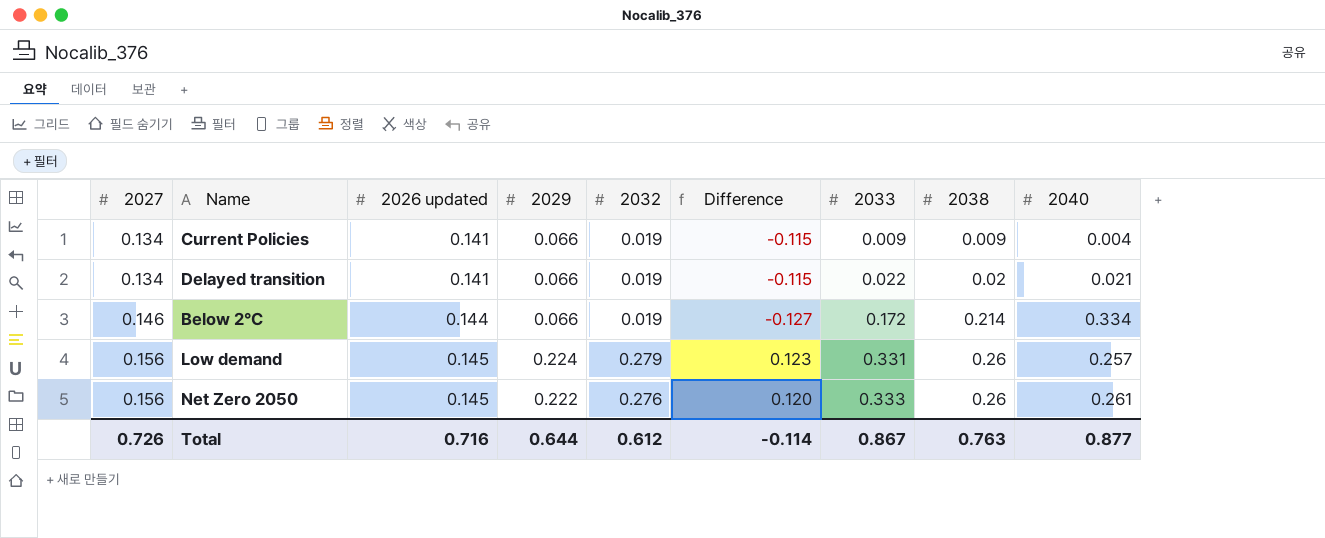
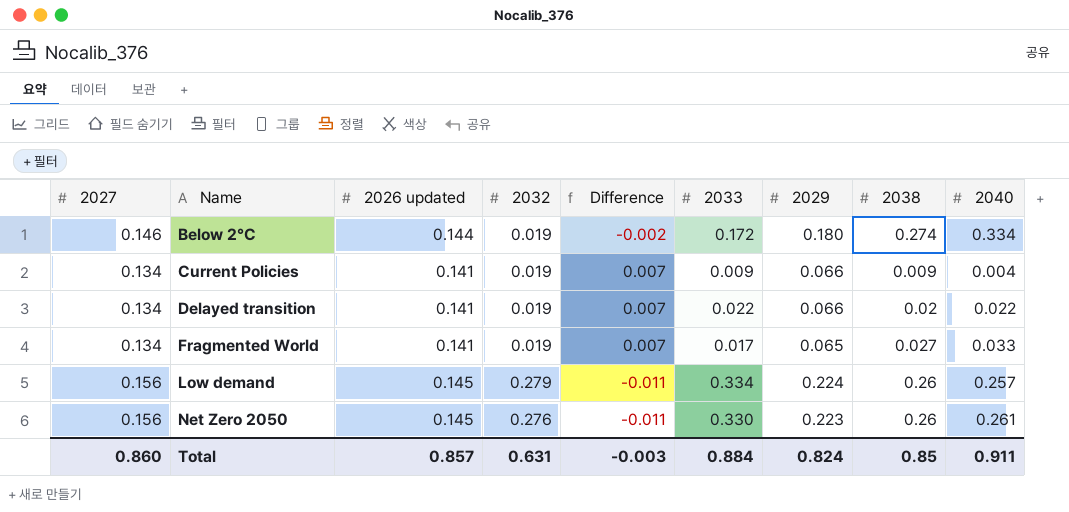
row order: 2027 ascending -> Name ascending
column Difference | formula: [2032] - [2027] -> [2026 updated] - [2027]
column 2029 | position: 4 -> 7
Below 2°C | 2029: 0.066 -> 0.180
Below 2°C | 2038: 0.214 -> 0.274
Delayed transition | 2040: 0.021 -> 0.022
row Fragmented World: none -> 0.134 | 0.141 | 0.019 | 0.007 | 0.017 | 0.065 | 0.027 | 0.033
Low demand | 2033: 0.331 -> 0.334
Net Zero 2050 | 2033: 0.333 -> 0.330
Net Zero 2050 | 2029: 0.222 -> 0.223
Total | 2027: 0.726 -> 0.860
Total | 2026 updated: 0.716 -> 0.857
Total | 2032: 0.612 -> 0.631
Total | Difference: -0.114 -> -0.003
Total | 2033: 0.867 -> 0.884
Total | 2029: 0.644 -> 0.824
Total | 2038: 0.763 -> 0.85
Total | 2040: 0.877 -> 0.911

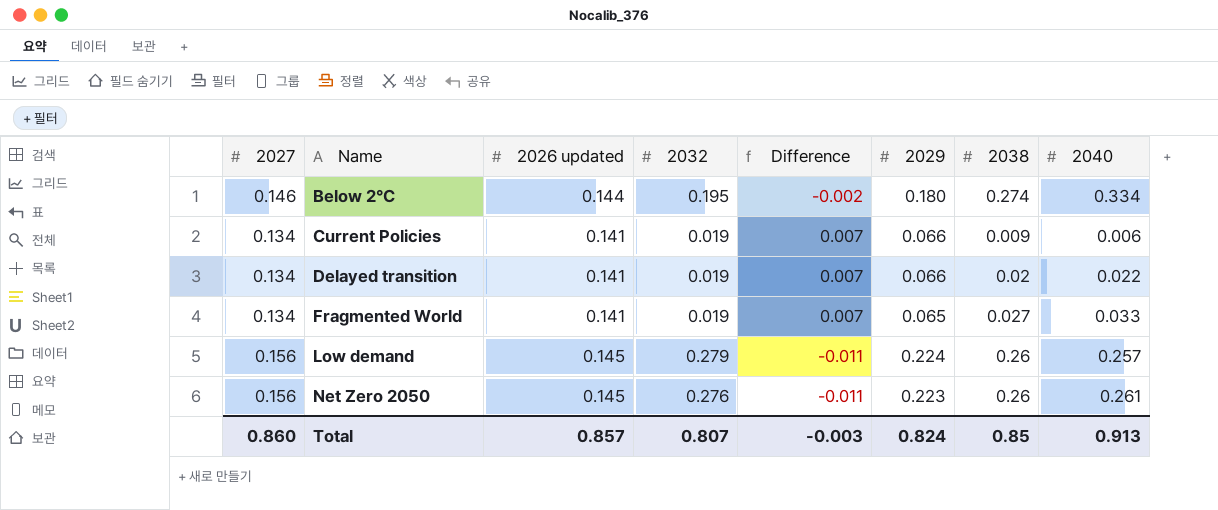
column 2033 | position: 6 -> none
Below 2°C | 2032: 0.019 -> 0.195
Current Policies | 2040: 0.004 -> 0.006
Total | 2032: 0.631 -> 0.807
Total | 2040: 0.911 -> 0.913

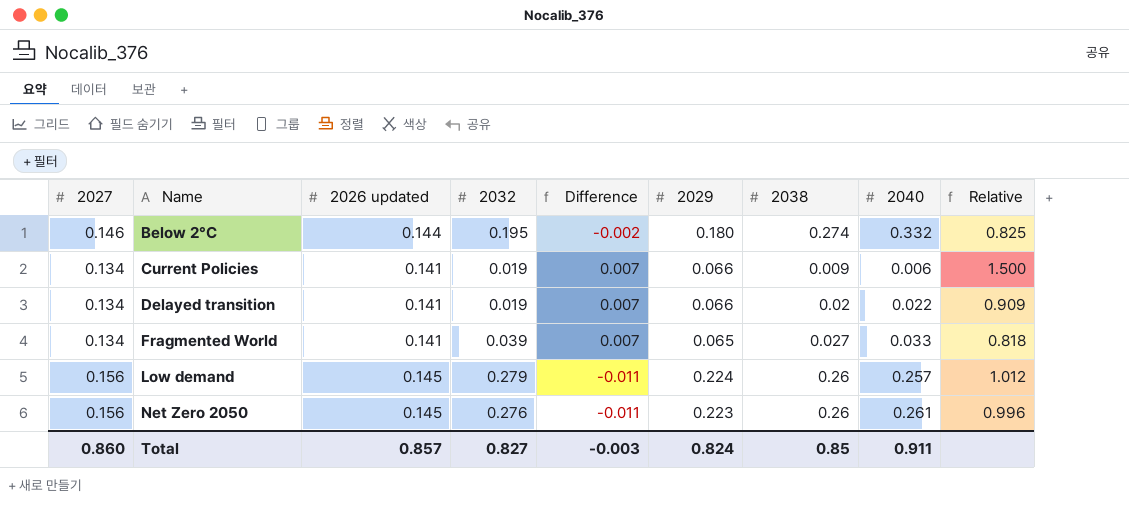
column Relative | formula: none -> [2038] / [2040]
Below 2°C | 2040: 0.334 -> 0.332
Fragmented World | 2032: 0.019 -> 0.039
Total | 2032: 0.807 -> 0.827
Total | 2040: 0.913 -> 0.911

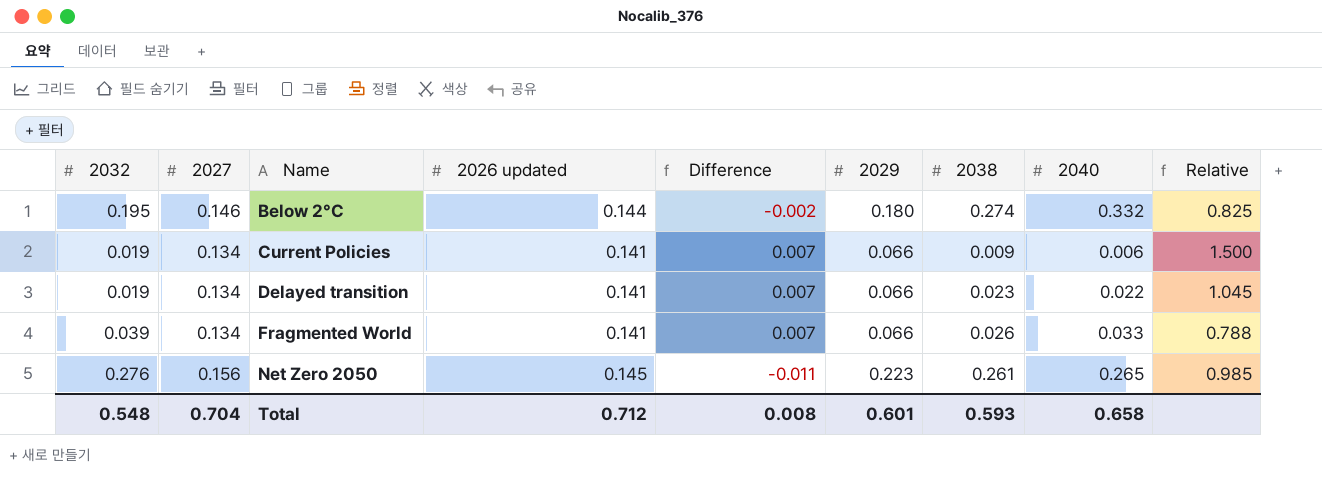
column 2032 | position: 4 -> 1
row Low demand: 0.156 | 0.145 | 0.279 | -0.011 | 0.224 | 0.26 | 0.257 | 1.012 -> none
Delayed transition | 2038: 0.02 -> 0.023
Delayed transition | Relative: 0.909 -> 1.045
Fragmented World | 2029: 0.065 -> 0.066
Fragmented World | 2038: 0.027 -> 0.026
Fragmented World | Relative: 0.818 -> 0.788
Net Zero 2050 | 2038: 0.26 -> 0.261
Net Zero 2050 | 2040: 0.261 -> 0.265
Net Zero 2050 | Relative: 0.996 -> 0.985
Total | 2032: 0.827 -> 0.548
Total | 2027: 0.860 -> 0.704
Total | 2026 updated: 0.857 -> 0.712
Total | Difference: -0.003 -> 0.008
Total | 2029: 0.824 -> 0.601
Total | 2038: 0.85 -> 0.593
Total | 2040: 0.911 -> 0.658

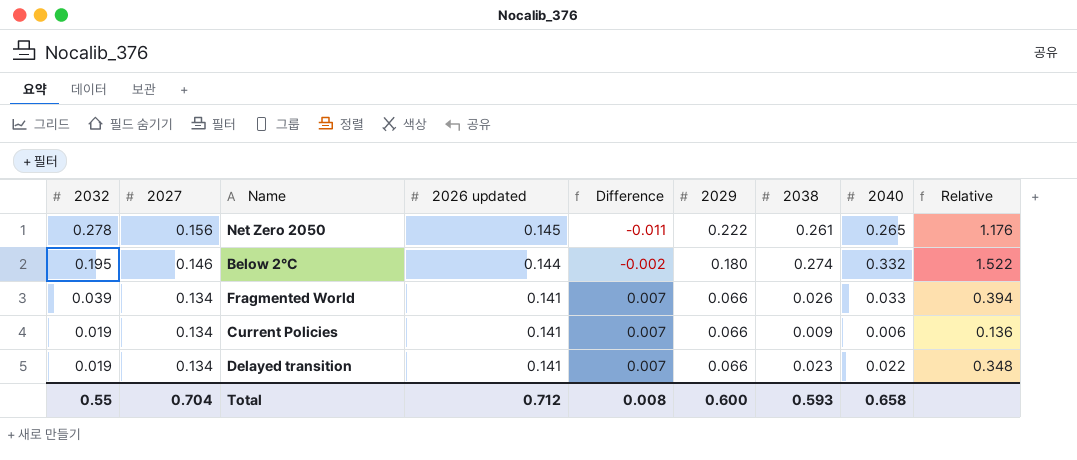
row order: Name ascending -> 2032 descending
column Relative | formula: [2038] / [2040] -> [2038] / [2029]
Net Zero 2050 | 2032: 0.276 -> 0.278
Net Zero 2050 | 2029: 0.223 -> 0.222
Total | 2032: 0.548 -> 0.55
Total | 2029: 0.601 -> 0.600

